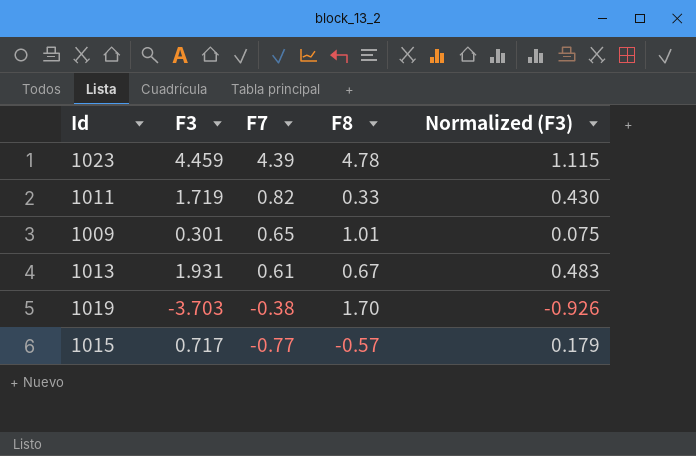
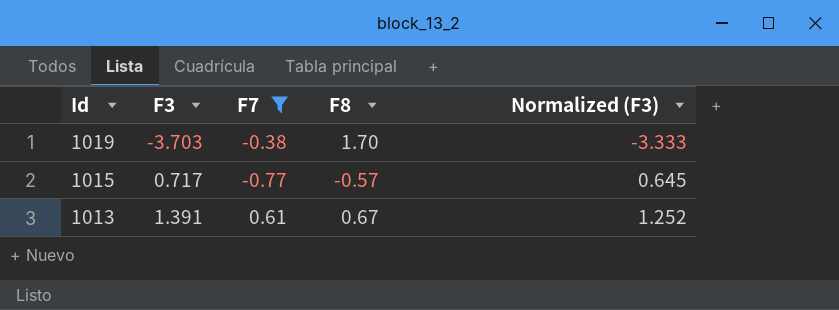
filter: none -> F7 <= 0.61
row order: F7 descending -> Id descending
column Normalized (F3) | formula: [F3] * 0.25 -> [F3] * 0.9
1013 | F3: 1.931 -> 1.391

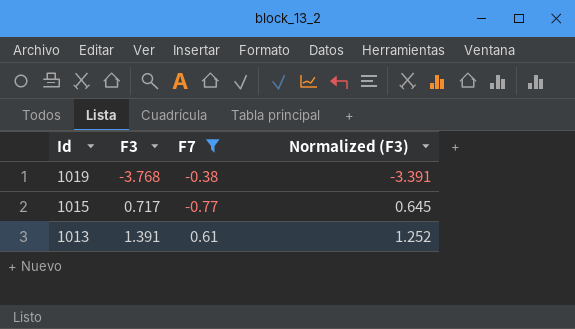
column F8 | position: 4 -> none
1019 | F3: -3.703 -> -3.768
1019 | Normalized (F3): -3.333 -> -3.391

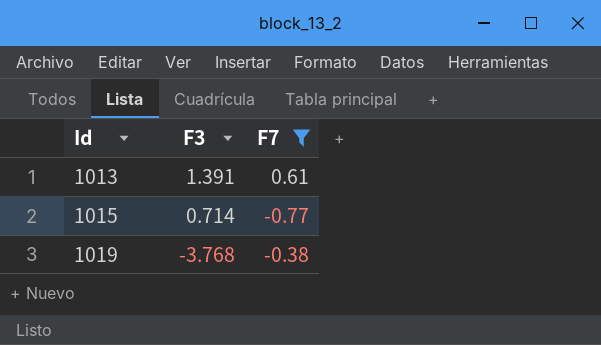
row order: Id descending -> Id ascending
column Normalized (F3) | formula: [F3] * 0.9 -> none
1015 | F3: 0.717 -> 0.714

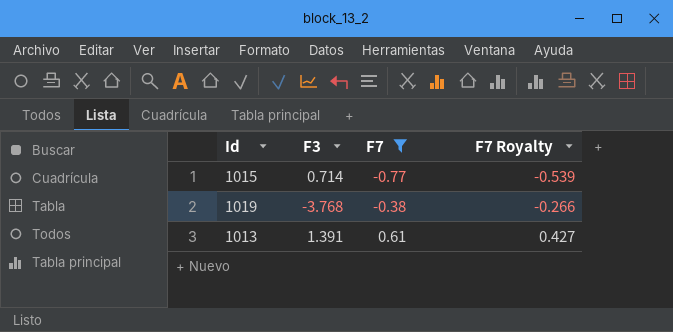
row order: Id ascending -> F7 ascending
column F7 Royalty | formula: none -> [F7] * 0.7

